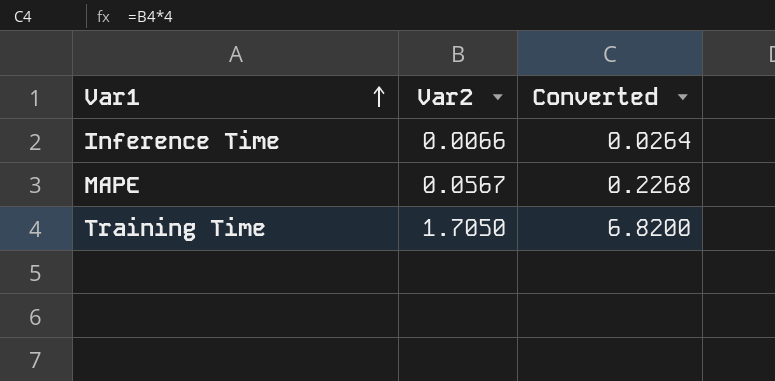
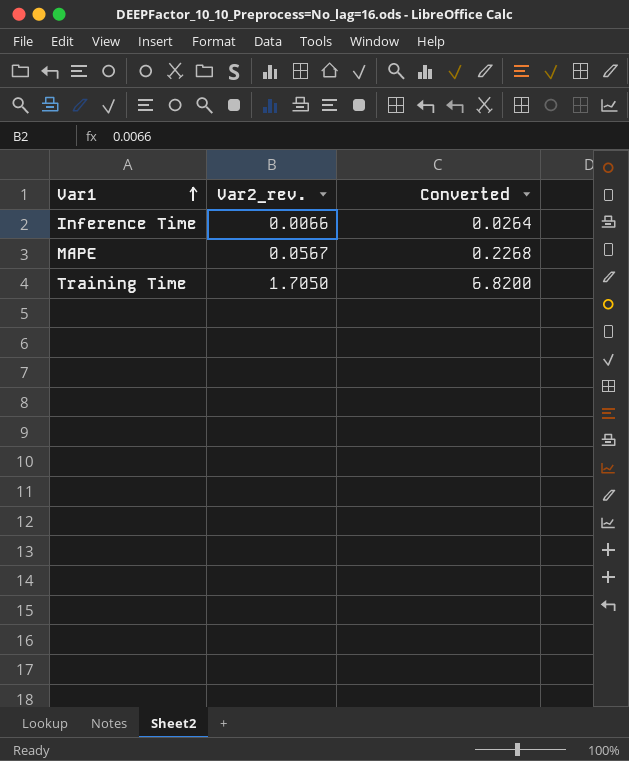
column name: Var2 -> Var2_rev.

